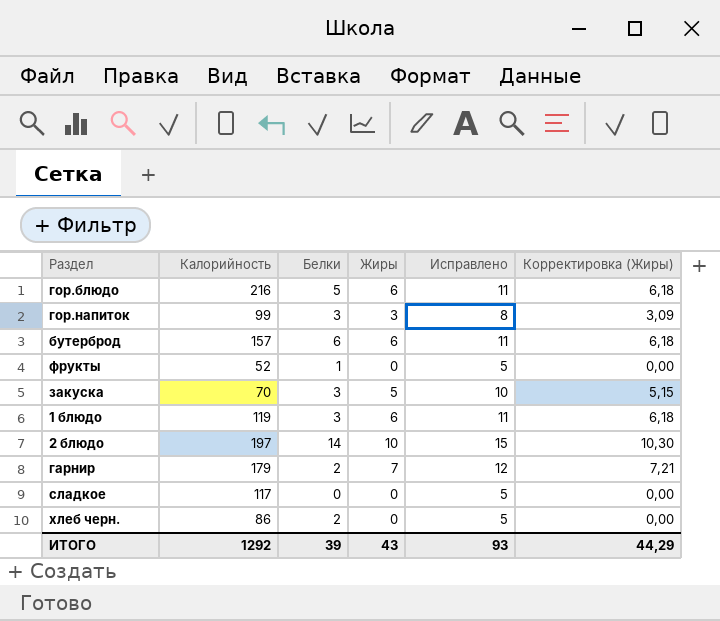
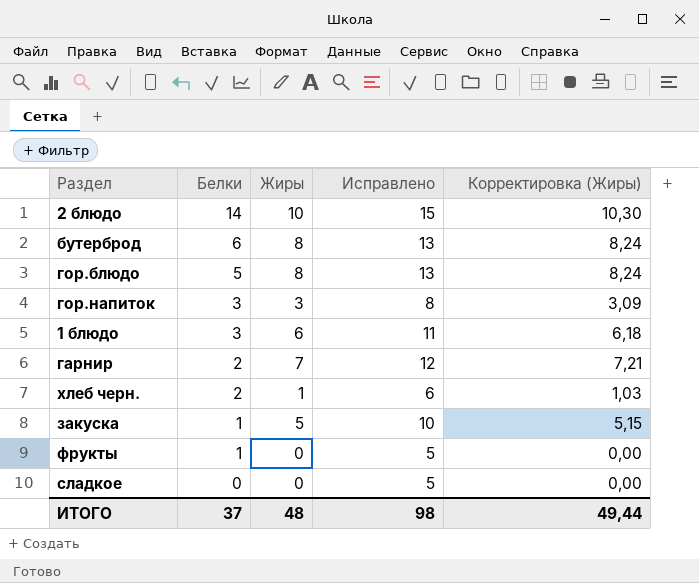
row order: none -> Белки descending
column Калорийность | position: 2 -> none
бутерброд | Жиры: 6 -> 8
бутерброд | Исправлено: 11 -> 13
бутерброд | Корректировка (Жиры): 6,18 -> 8,24
гор.блюдо | Жиры: 6 -> 8
гор.блюдо | Исправлено: 11 -> 13
гор.блюдо | Корректировка (Жиры): 6,18 -> 8,24
хлеб черн. | Жиры: 0 -> 1
хлеб черн. | Исправлено: 5 -> 6
хлеб черн. | Корректировка (Жиры): 0,00 -> 1,03
закуска | Белки: 3 -> 1
ИТОГО | Белки: 39 -> 37
ИТОГО | Жиры: 43 -> 48
ИТОГО | Исправлено: 93 -> 98
ИТОГО | Корректировка (Жиры): 44,29 -> 49,44

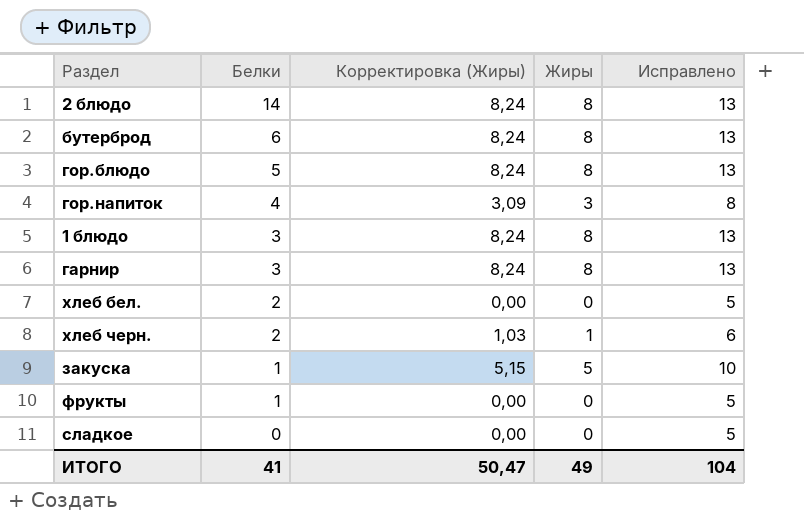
column Корректировка (Жиры) | position: 5 -> 3
2 блюдо | Корректировка (Жиры): 10,30 -> 8,24
2 блюдо | Жиры: 10 -> 8
2 блюдо | Исправлено: 15 -> 13
гор.напиток | Белки: 3 -> 4
1 блюдо | Корректировка (Жиры): 6,18 -> 8,24
1 блюдо | Жиры: 6 -> 8
1 блюдо | Исправлено: 11 -> 13
гарнир | Белки: 2 -> 3
гарнир | Корректировка (Жиры): 7,21 -> 8,24
гарнир | Жиры: 7 -> 8
гарнир | Исправлено: 12 -> 13
row хлеб бел.: none -> 2 | 0,00 | 0 | 5
ИТОГО | Белки: 37 -> 41
ИТОГО | Корректировка (Жиры): 49,44 -> 50,47
ИТОГО | Жиры: 48 -> 49
ИТОГО | Исправлено: 98 -> 104

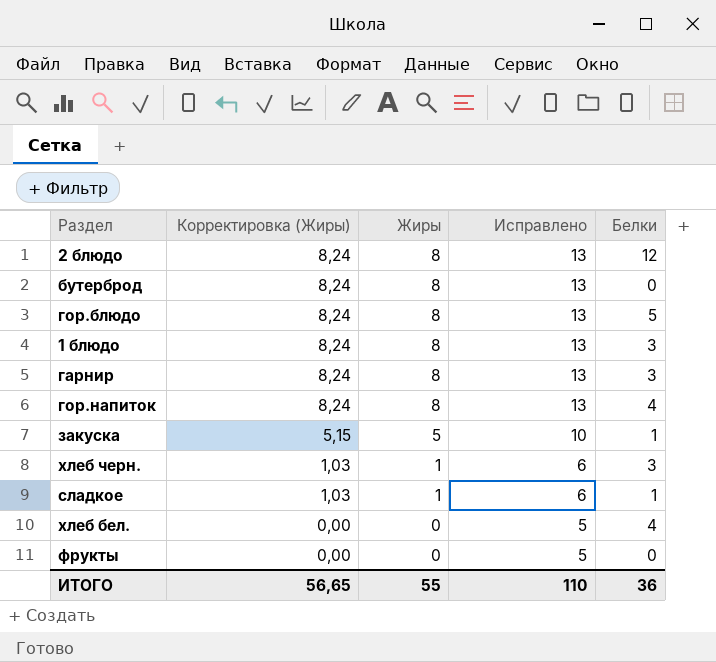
row order: Белки descending -> Корректировка (Жиры) descending
column Белки | position: 2 -> 5
2 блюдо | Белки: 14 -> 12
бутерброд | Белки: 6 -> 0
гор.напиток | Корректировка (Жиры): 3,09 -> 8,24
гор.напиток | Жиры: 3 -> 8
гор.напиток | Исправлено: 8 -> 13
хлеб черн. | Белки: 2 -> 3
сладкое | Корректировка (Жиры): 0,00 -> 1,03
сладкое | Жиры: 0 -> 1
сладкое | Исправлено: 5 -> 6
сладкое | Белки: 0 -> 1
хлеб бел. | Белки: 2 -> 4
фрукты | Белки: 1 -> 0
ИТОГО | Корректировка (Жиры): 50,47 -> 56,65
ИТОГО | Жиры: 49 -> 55
ИТОГО | Исправлено: 104 -> 110
ИТОГО | Белки: 41 -> 36

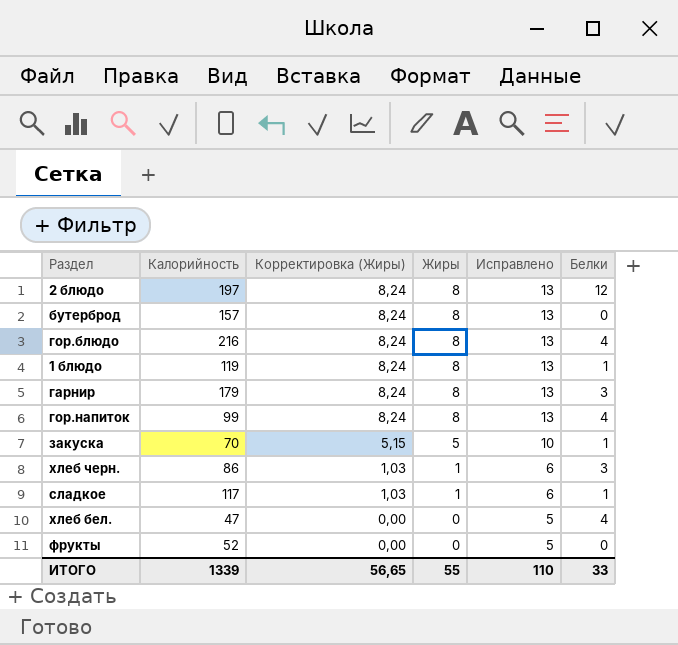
column Калорийность | position: none -> 2
гор.блюдо | Белки: 5 -> 4
1 блюдо | Белки: 3 -> 1
ИТОГО | Белки: 36 -> 33

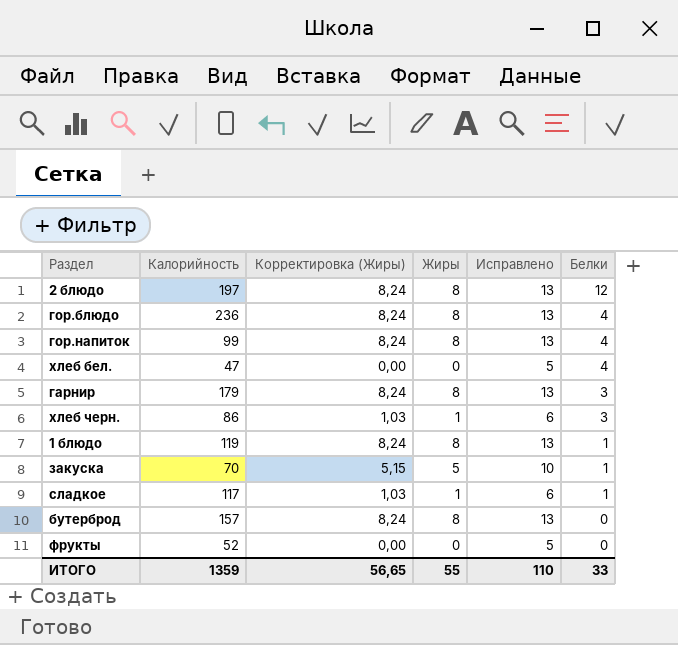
row order: Корректировка (Жиры) descending -> Белки descending
гор.блюдо | Калорийность: 216 -> 236
ИТОГО | Калорийность: 1339 -> 1359

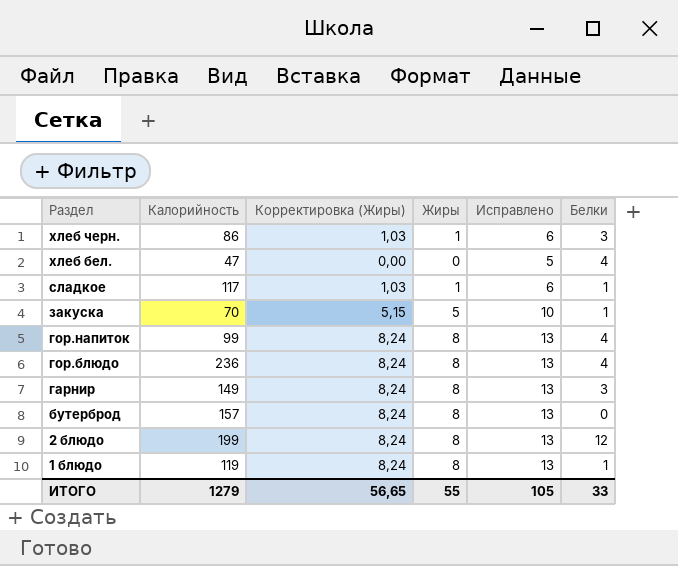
row order: Белки descending -> Раздел descending
row фрукты: 52 | 0,00 | 0 | 5 | 0 -> none
гарнир | Калорийность: 179 -> 149
2 блюдо | Калорийность: 197 -> 199
ИТОГО | Калорийность: 1359 -> 1279
ИТОГО | Исправлено: 110 -> 105

